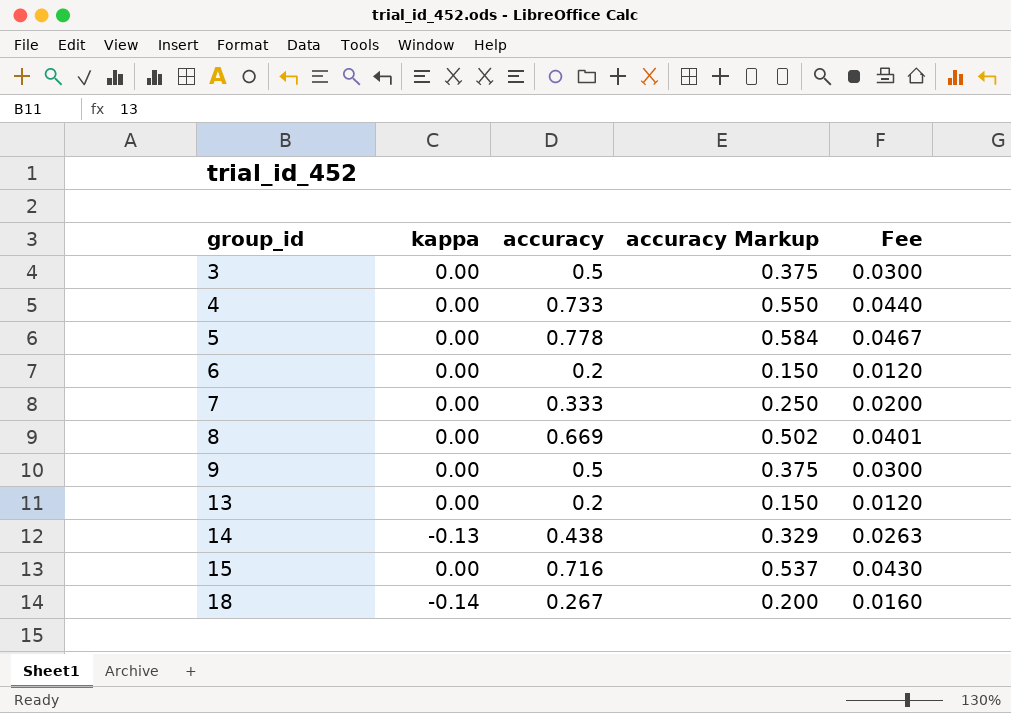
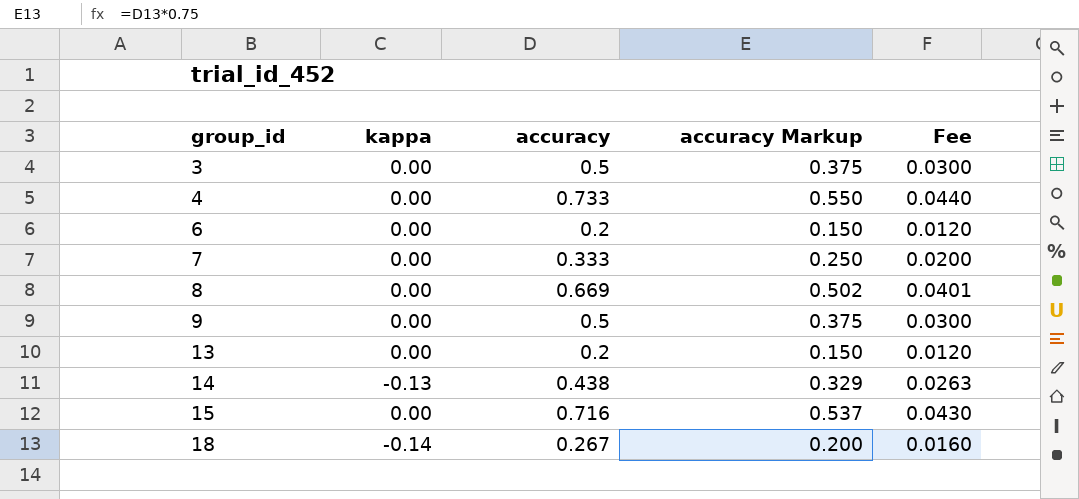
row 5: 0.00 | 0.778 | 0.584 | 0.0467 -> none

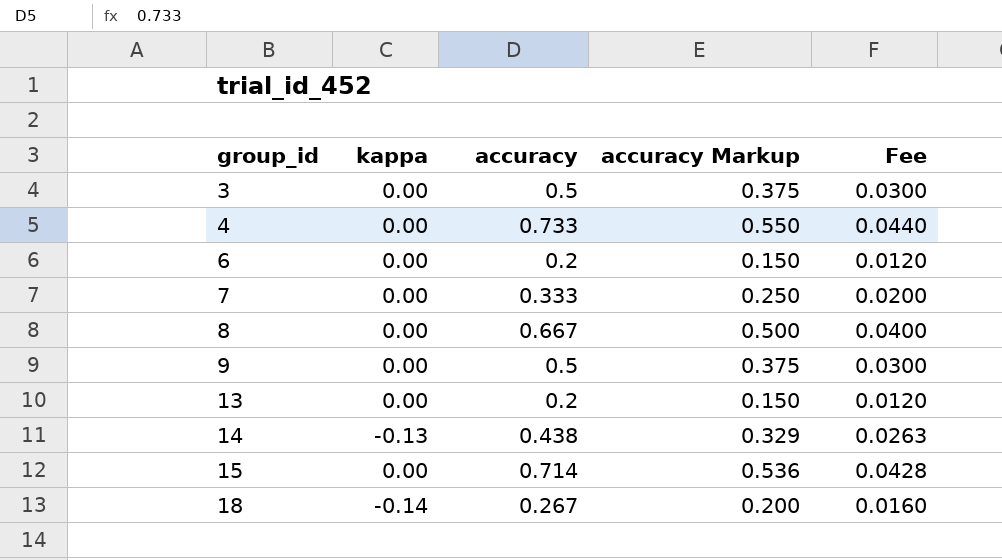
8 | accuracy: 0.669 -> 0.667
8 | accuracy Markup: 0.502 -> 0.500
8 | Fee: 0.0401 -> 0.0400
15 | accuracy: 0.716 -> 0.714
15 | accuracy Markup: 0.537 -> 0.536
15 | Fee: 0.0430 -> 0.0428

